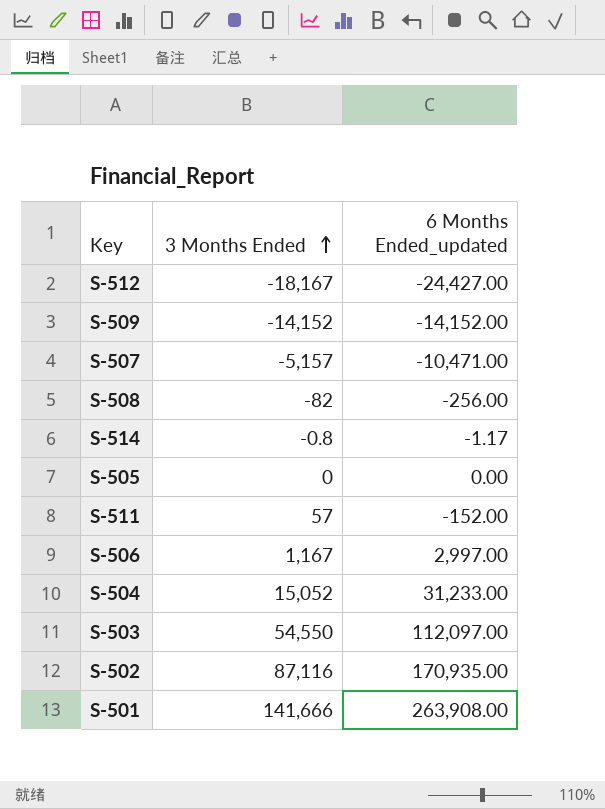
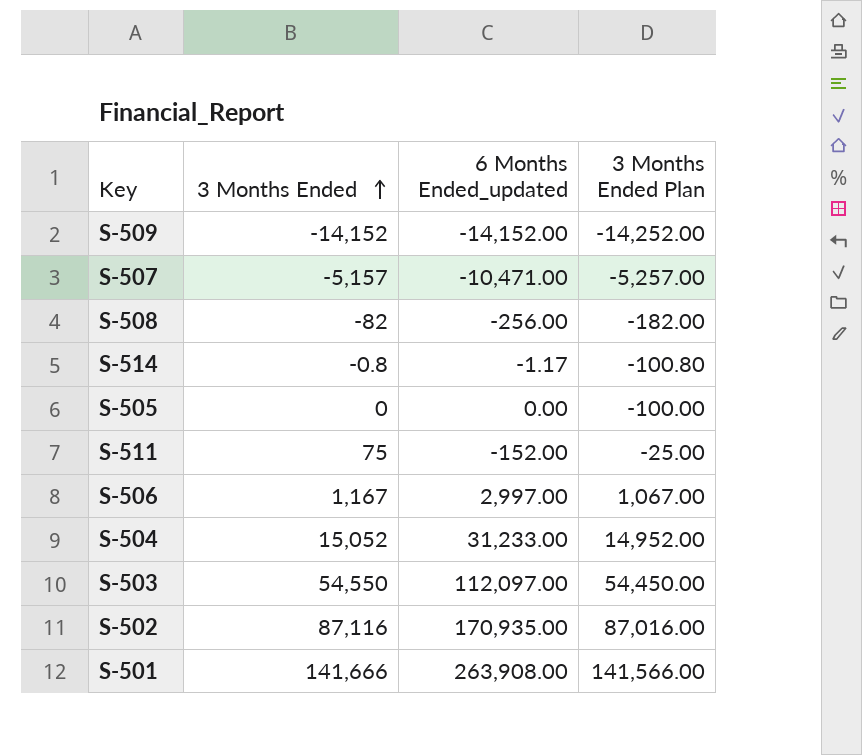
column 3 Months Ended Plan | formula: none -> [3 Months Ended] - 100
row S-512: -18,167 | -24,427.00 -> none
S-511 | 3 Months Ended: 57 -> 75

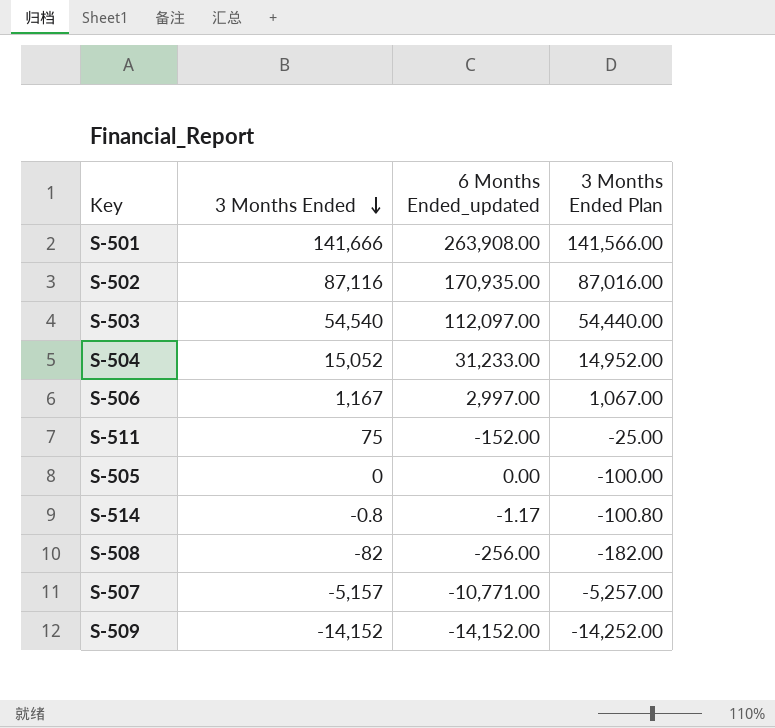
row order: 3 Months Ended ascending -> 3 Months Ended descending
S-503 | 3 Months Ended: 54,550 -> 54,540
S-503 | 3 Months Ended Plan: 54,450.00 -> 54,440.00
S-507 | 6 Months Ended_updated: -10,471.00 -> -10,771.00

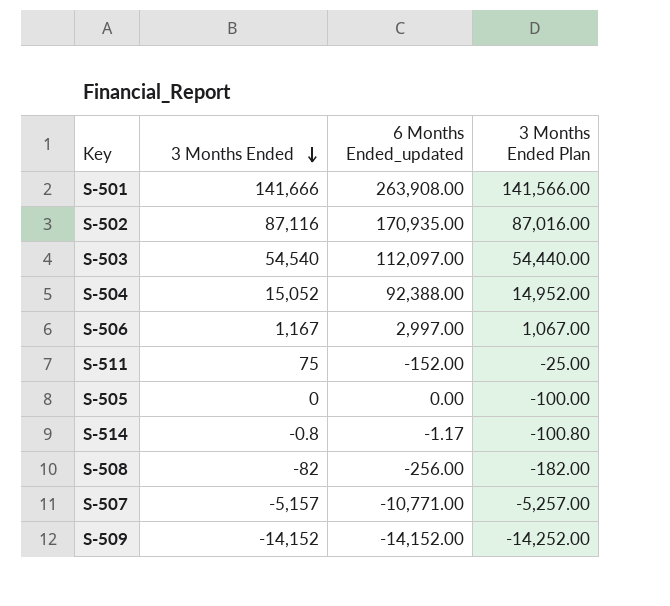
S-504 | 6 Months Ended_updated: 31,233.00 -> 92,388.00

